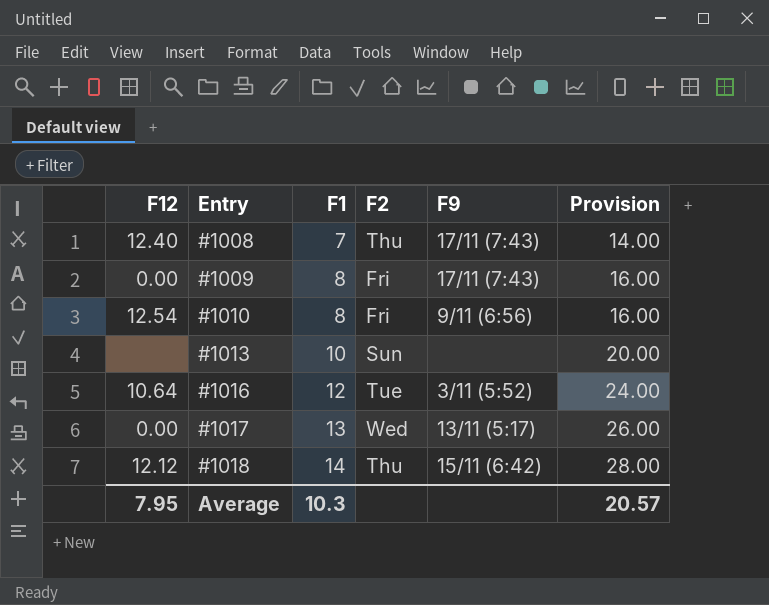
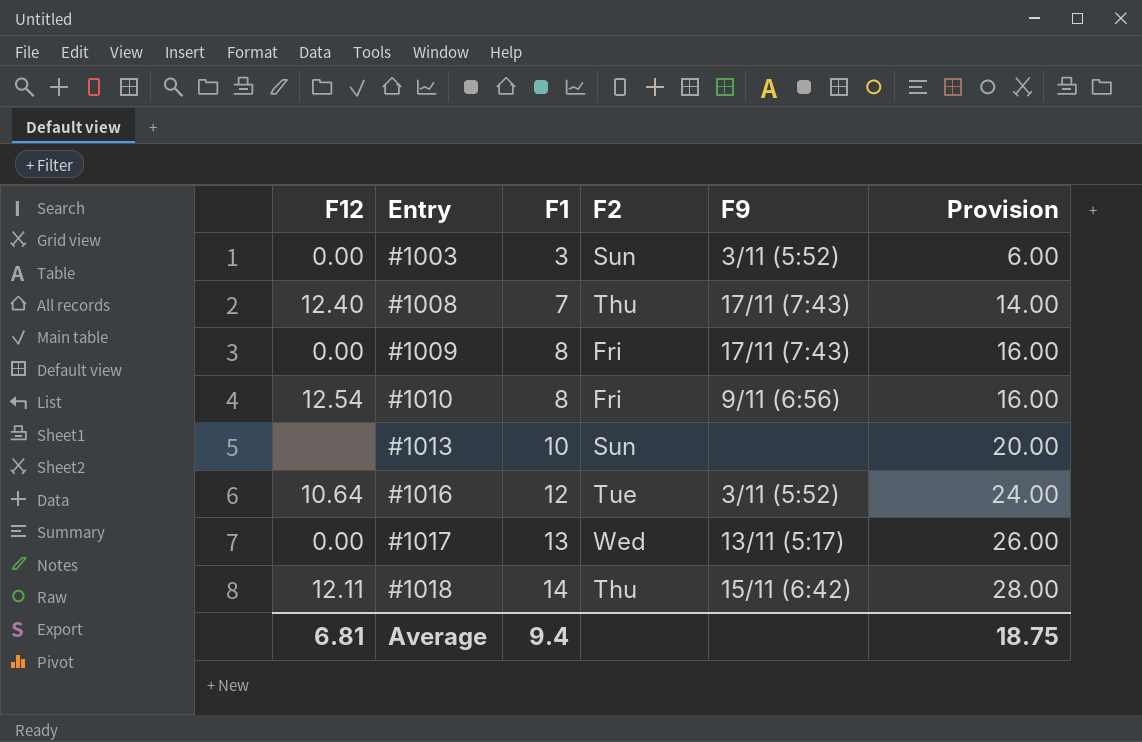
row #1003: none -> 0.00 | 3 | Sun | 3/11 (5:52) | 6.00
#1018 | F12: 12.12 -> 12.11
Average | F12: 7.95 -> 6.81
Average | F1: 10.3 -> 9.4
Average | Provision: 20.57 -> 18.75

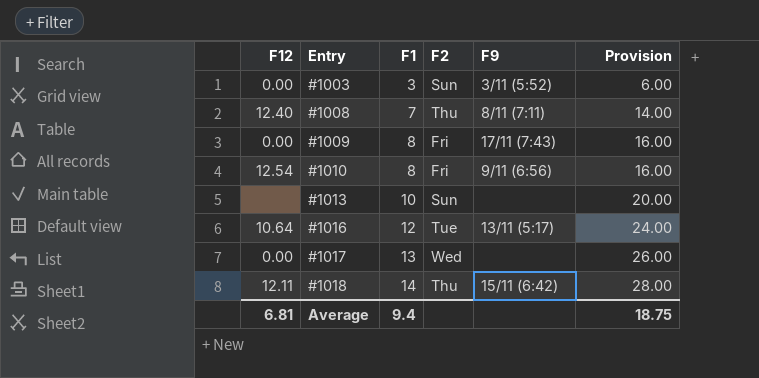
#1008 | F9: 17/11 (7:43) -> 8/11 (7:11)
#1016 | F9: 3/11 (5:52) -> 13/11 (5:17)
#1017 | F9: 13/11 (5:17) -> none

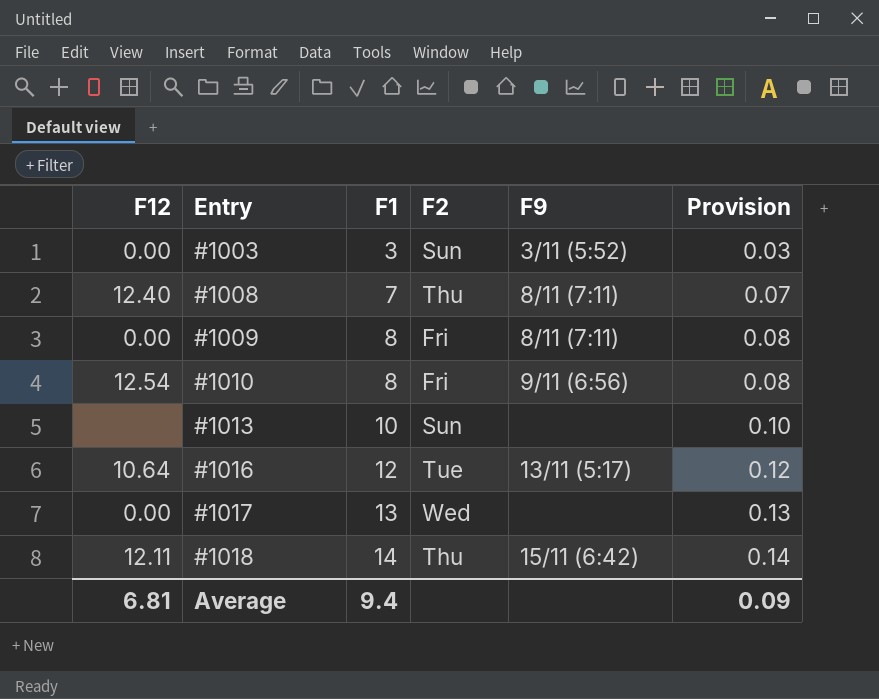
column Provision | formula: [F1] * 2 -> [F1] * 0.01
#1009 | F9: 17/11 (7:43) -> 8/11 (7:11)
Average | Provision: 18.75 -> 0.09

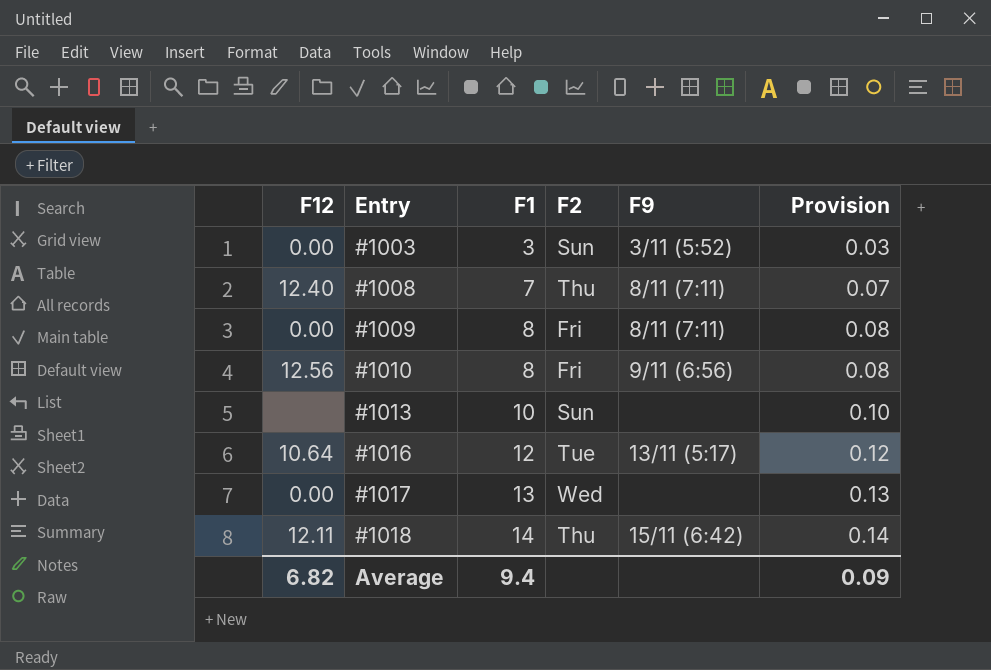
#1010 | F12: 12.54 -> 12.56
Average | F12: 6.81 -> 6.82

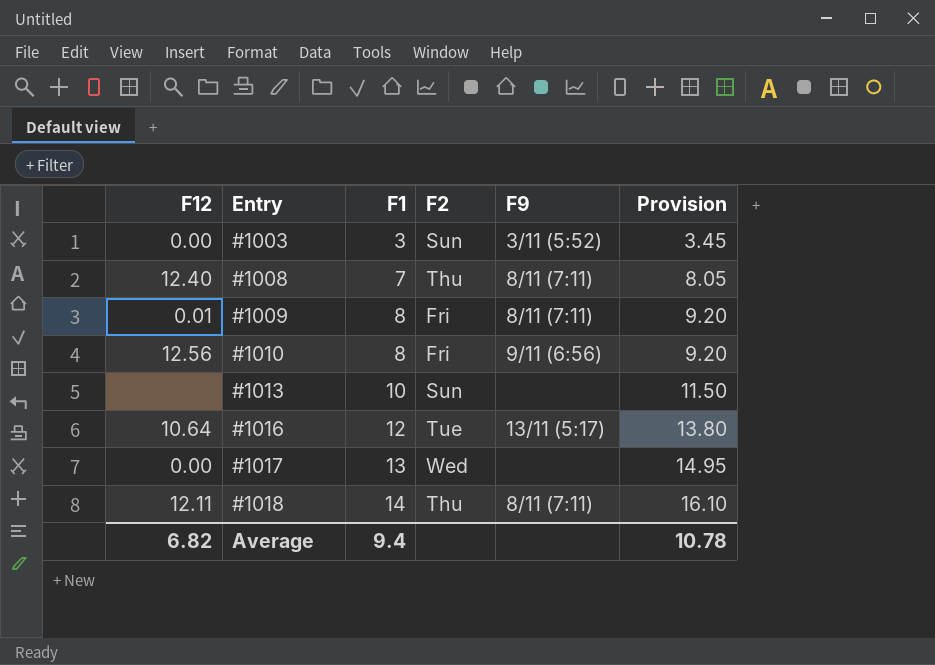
column Provision | formula: [F1] * 0.01 -> [F1] * 1.15
#1009 | F12: 0.00 -> 0.01
#1018 | F9: 15/11 (6:42) -> 8/11 (7:11)
Average | Provision: 0.09 -> 10.78

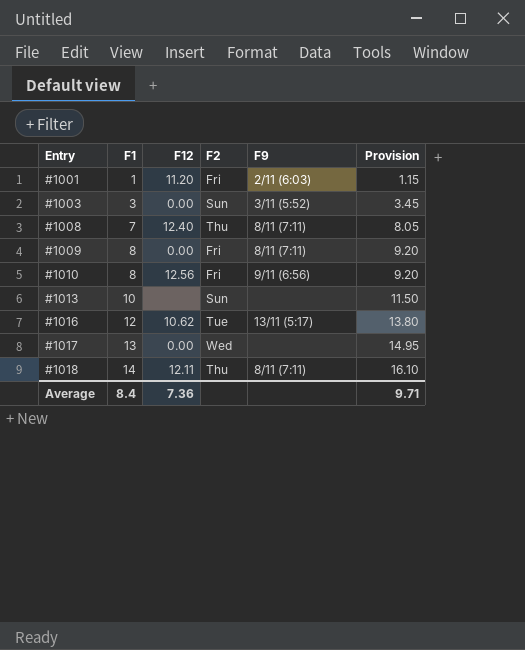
column F12 | position: 1 -> 3
row #1001: none -> 1 | 11.20 | Fri | 2/11 (6:03) | 1.15
#1009 | F12: 0.01 -> 0.00
#1016 | F12: 10.64 -> 10.62
Average | F1: 9.4 -> 8.4
Average | F12: 6.82 -> 7.36
Average | Provision: 10.78 -> 9.71

